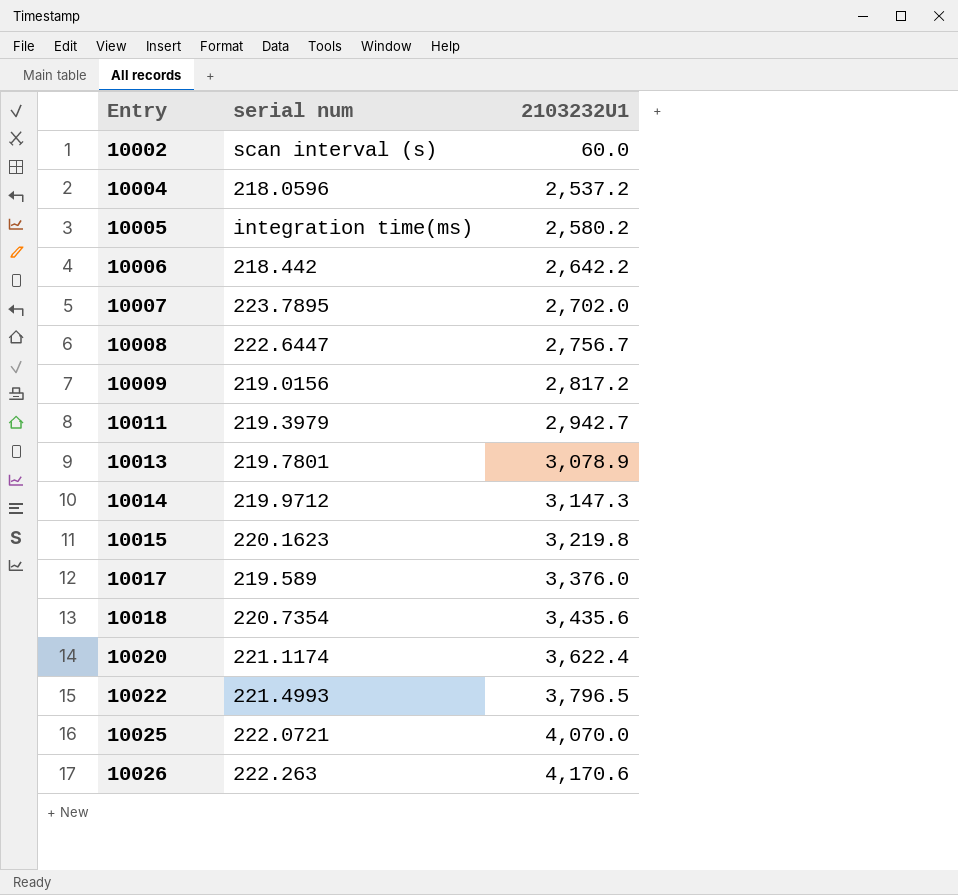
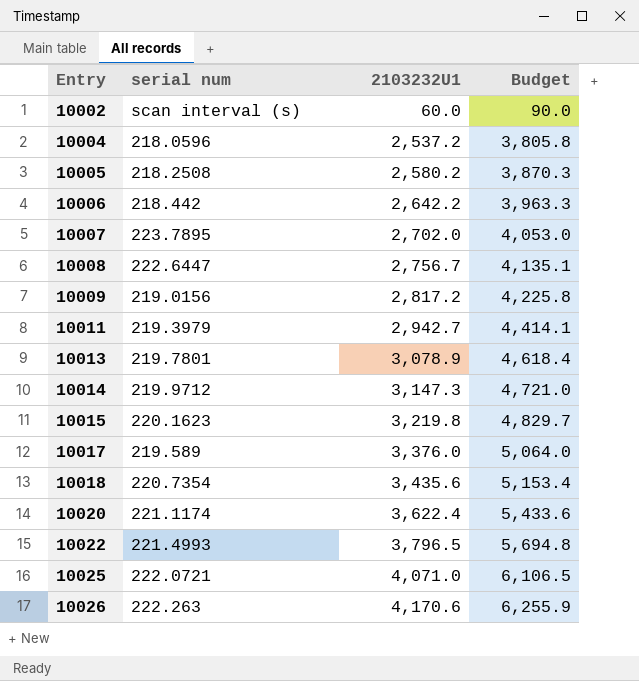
column Budget | formula: none -> [2103232U1] * 1.5
10005 | serial num: integration time(ms) -> 218.2508
10025 | 2103232U1: 4,070.0 -> 4,071.0

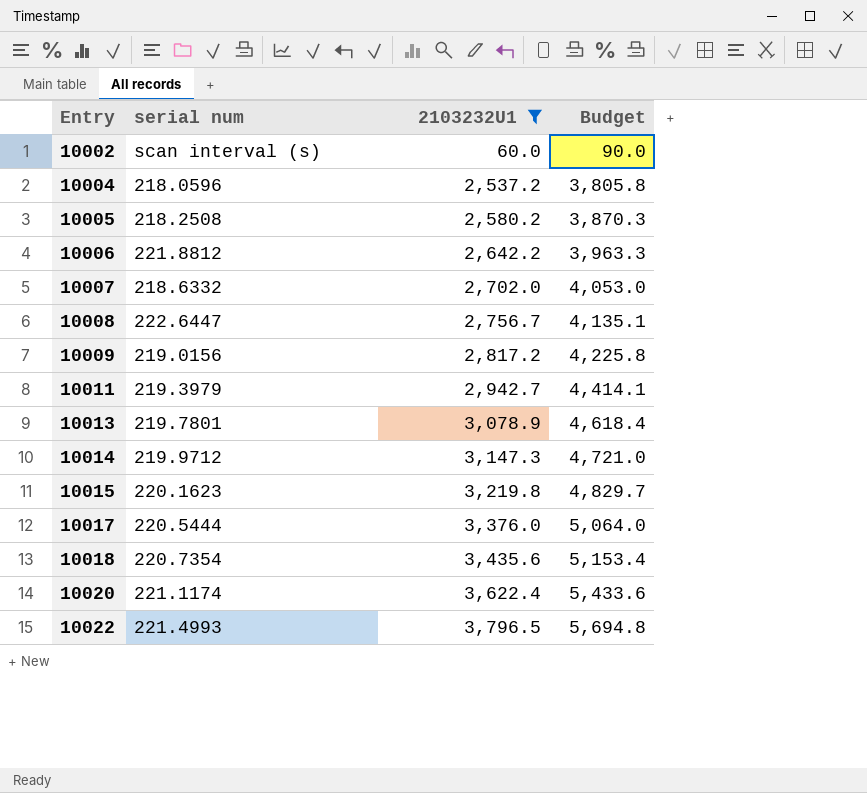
filter: none -> 2103232U1 <= 3,796.5
10006 | serial num: 218.442 -> 221.8812
10007 | serial num: 223.7895 -> 218.6332
10017 | serial num: 219.589 -> 220.5444

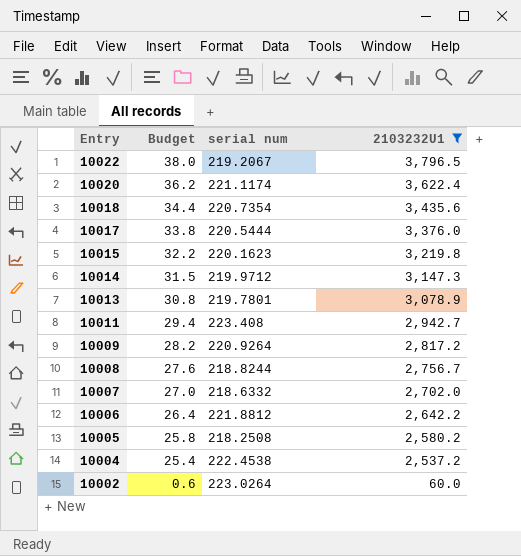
row order: Entry ascending -> Entry descending
column Budget | formula: [2103232U1] * 1.5 -> [2103232U1] * 0.01
column Budget | position: 4 -> 2
10022 | serial num: 221.4993 -> 219.2067
10011 | serial num: 219.3979 -> 223.408
10009 | serial num: 219.0156 -> 220.9264
10008 | serial num: 222.6447 -> 218.8244
10004 | serial num: 218.0596 -> 222.4538
10002 | serial num: scan interval (s) -> 223.0264

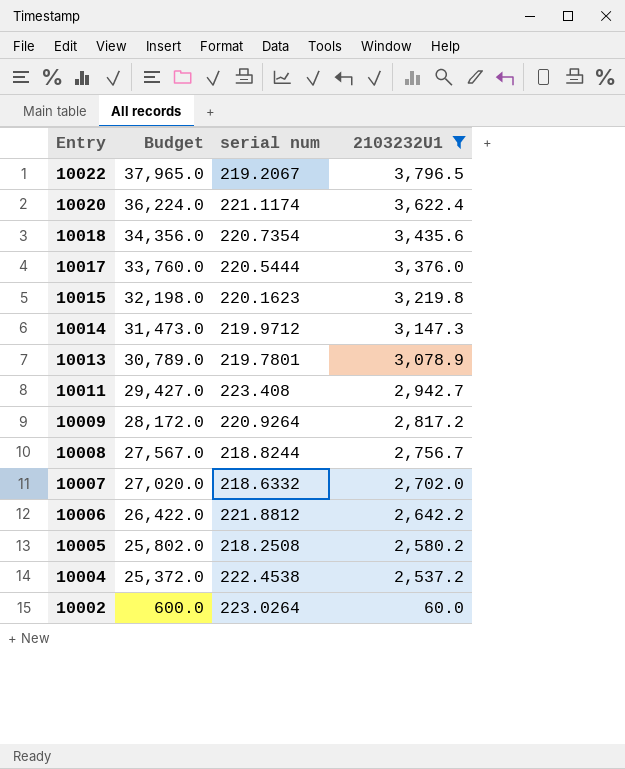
column Budget | formula: [2103232U1] * 0.01 -> [2103232U1] * 10

